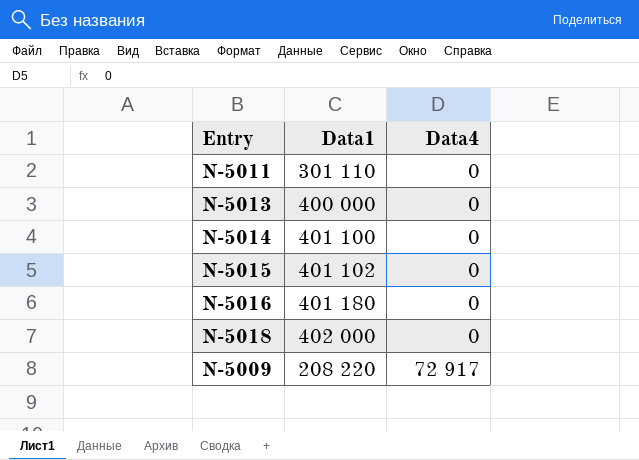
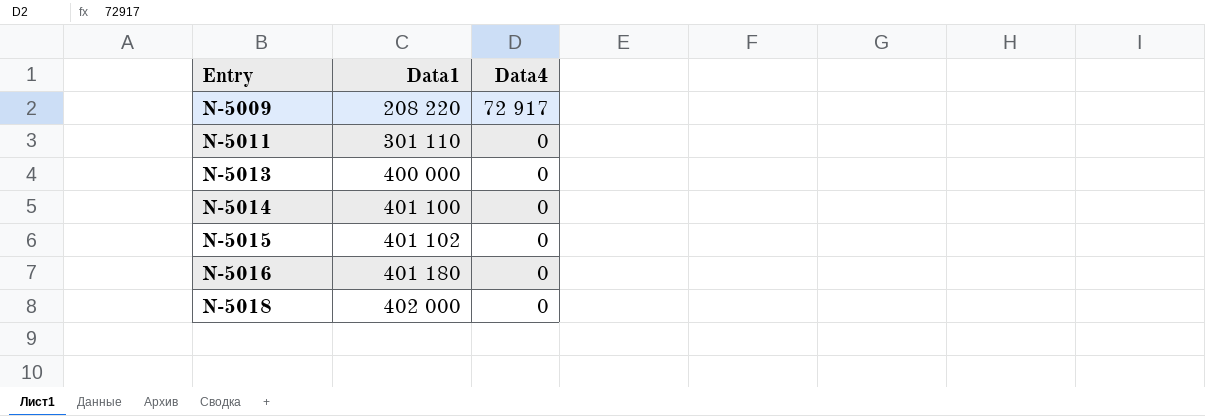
row order: Data4 ascending -> Entry ascending

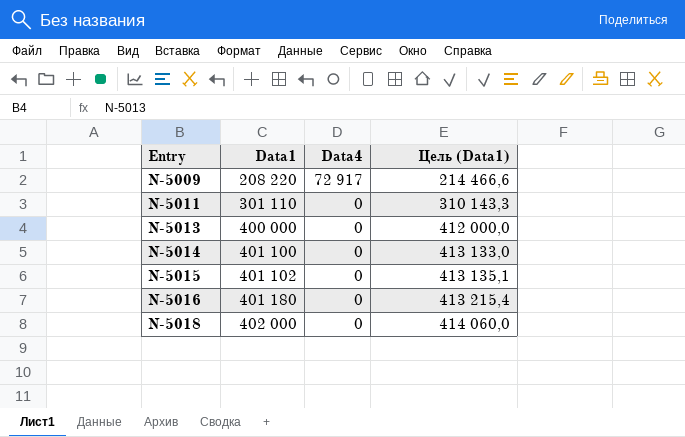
column Цель (Data1) | formula: none -> [Data1] * 1,03

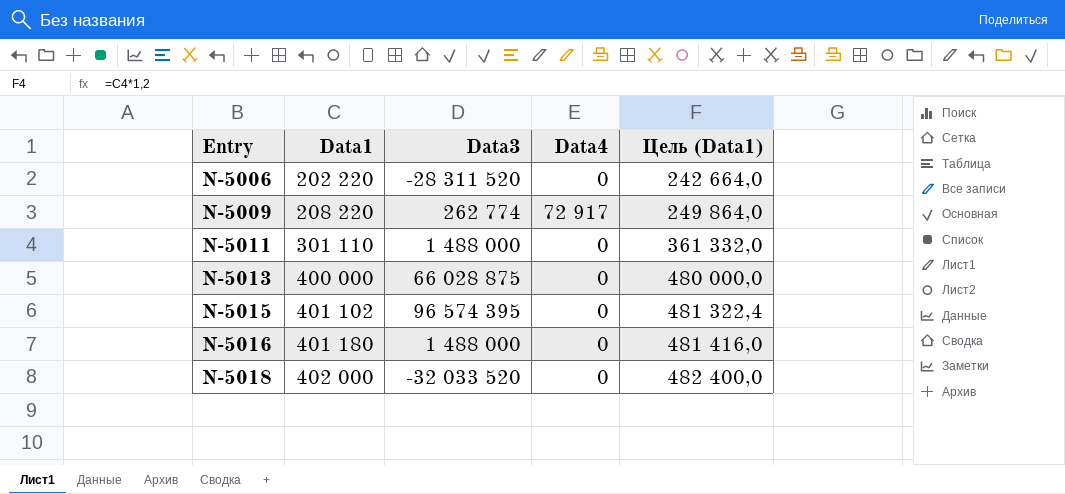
column Data3 | position: none -> 3
column Цель (Data1) | formula: [Data1] * 1,03 -> [Data1] * 1,2
row N-5014: 401 100 | 0 | 413 133,0 -> none
row N-5006: none -> 202 220 | -28 311 520 | 0 | 242 664,0

